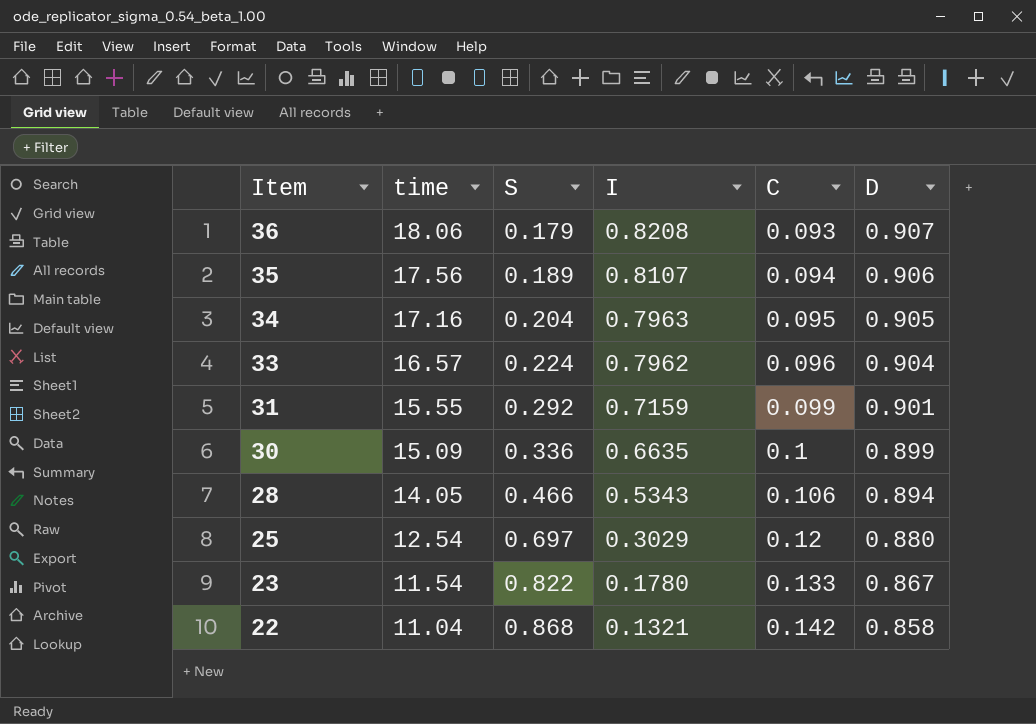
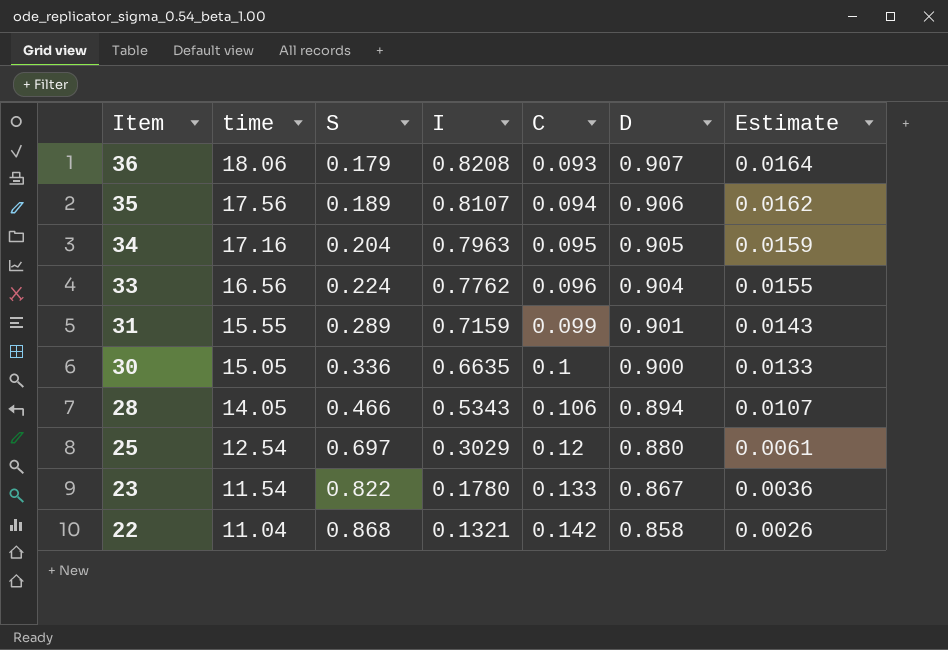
column Estimate | formula: none -> [I] * 0.02
33 | time: 16.57 -> 16.56
33 | I: 0.7962 -> 0.7762
31 | S: 0.292 -> 0.289
30 | time: 15.09 -> 15.05
30 | D: 0.899 -> 0.900

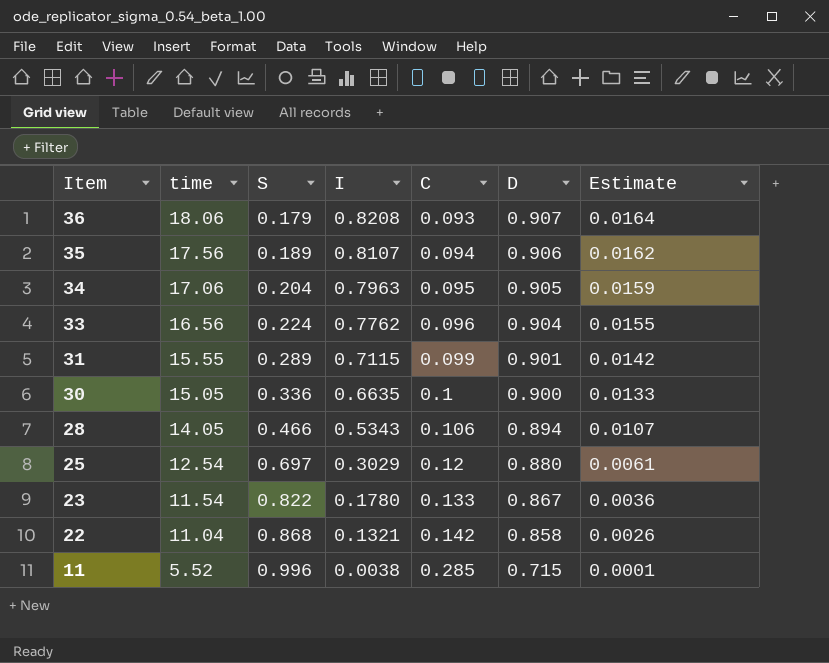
34 | time: 17.16 -> 17.06
31 | I: 0.7159 -> 0.7115
31 | Estimate: 0.0143 -> 0.0142
row 11: none -> 5.52 | 0.996 | 0.0038 | 0.285 | 0.715 | 0.0001

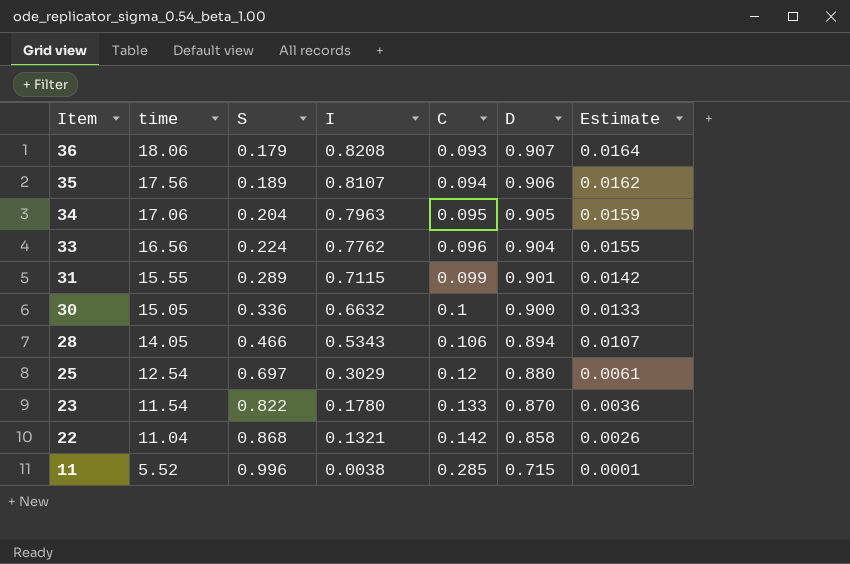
30 | I: 0.6635 -> 0.6632
23 | D: 0.867 -> 0.870

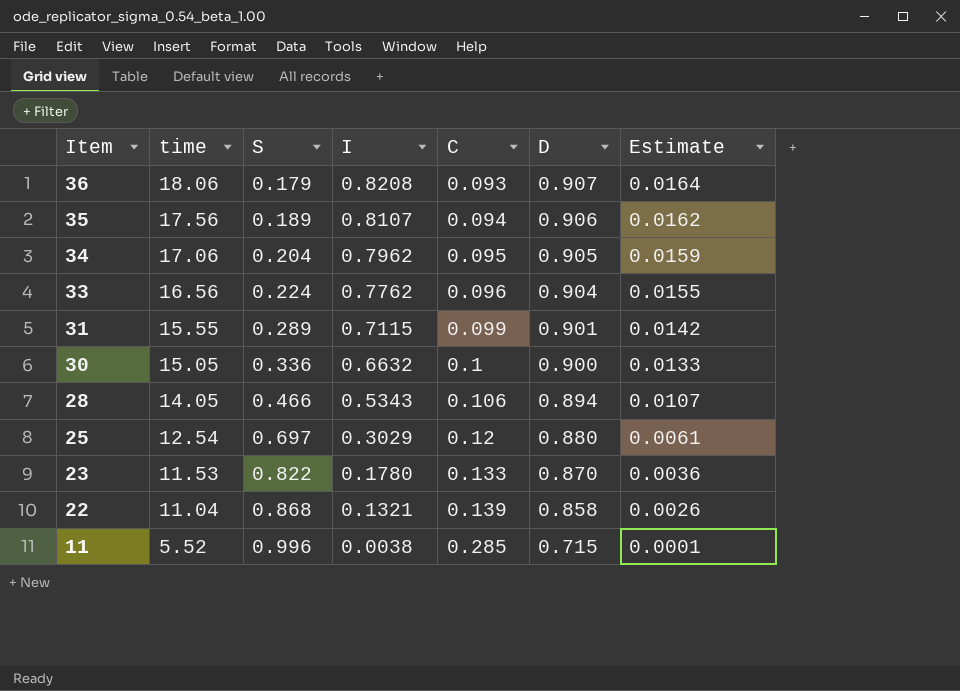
34 | I: 0.7963 -> 0.7962
23 | time: 11.54 -> 11.53
22 | C: 0.142 -> 0.139

